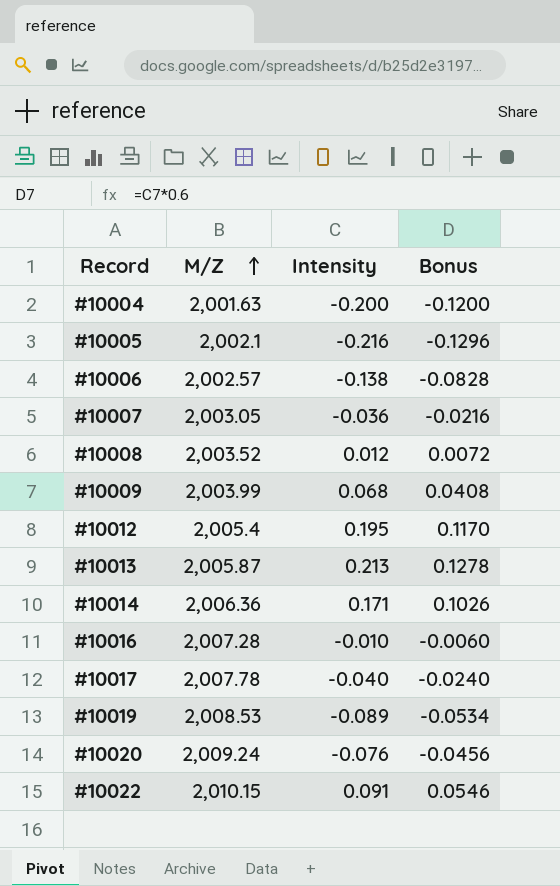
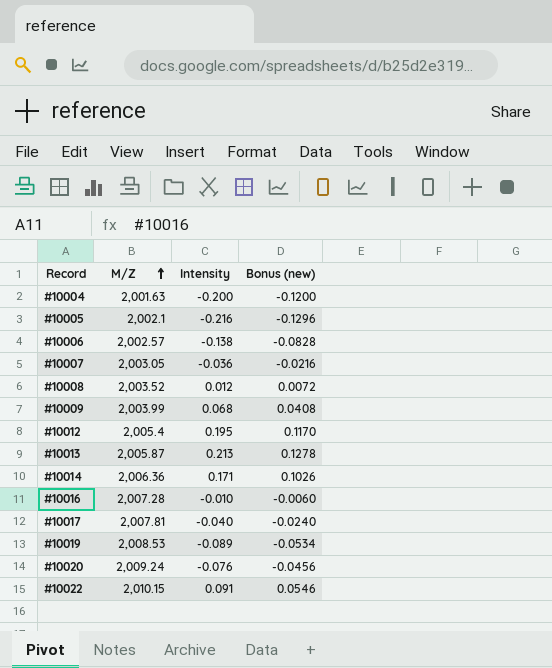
column name: Bonus -> Bonus (new)
#10017 | M/Z: 2,007.78 -> 2,007.81

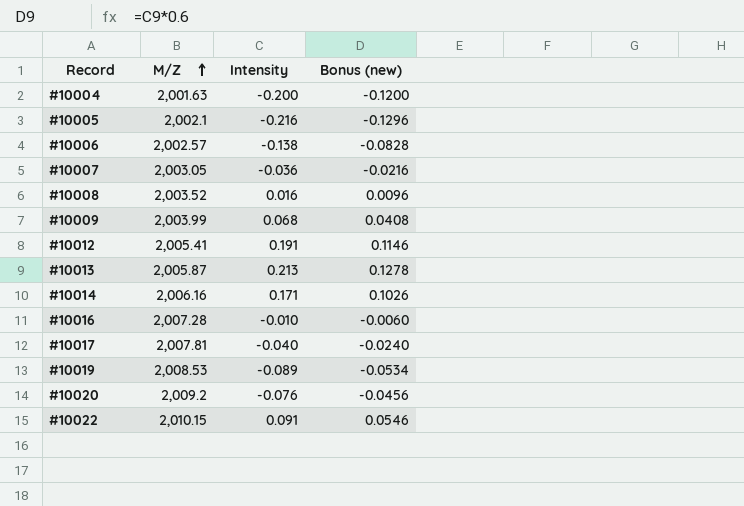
#10008 | Intensity: 0.012 -> 0.016
#10008 | Bonus (new): 0.0072 -> 0.0096
#10012 | M/Z: 2,005.4 -> 2,005.41
#10012 | Intensity: 0.195 -> 0.191
#10012 | Bonus (new): 0.1170 -> 0.1146
#10014 | M/Z: 2,006.36 -> 2,006.16
#10020 | M/Z: 2,009.24 -> 2,009.2

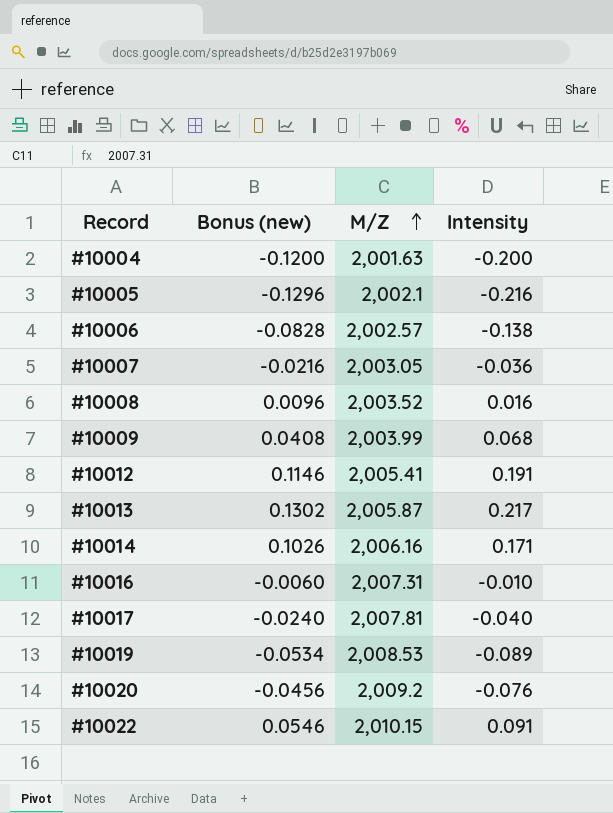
column Bonus (new) | position: 4 -> 2
#10013 | Bonus (new): 0.1278 -> 0.1302
#10013 | Intensity: 0.213 -> 0.217
#10016 | M/Z: 2,007.28 -> 2,007.31

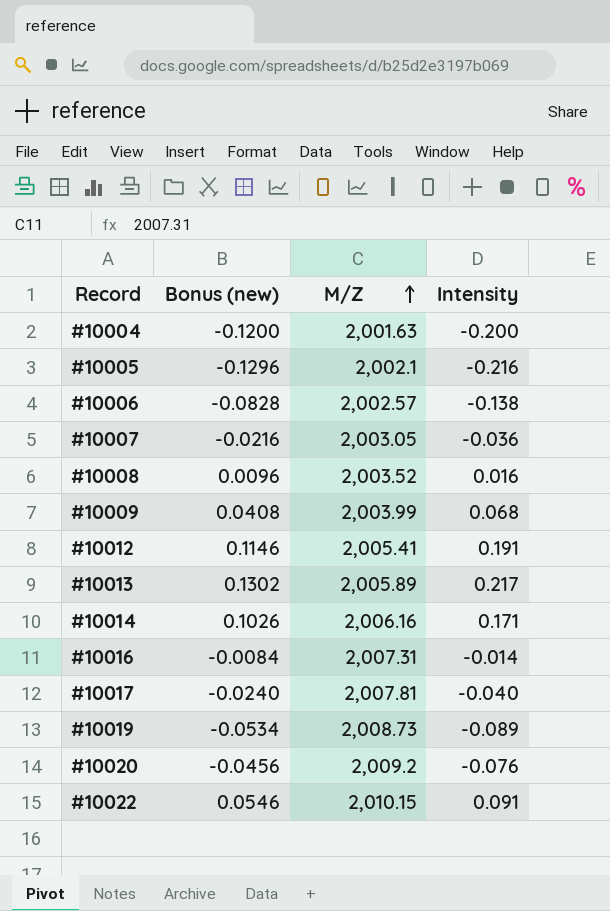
#10013 | M/Z: 2,005.87 -> 2,005.89
#10016 | Bonus (new): -0.0060 -> -0.0084
#10016 | Intensity: -0.010 -> -0.014
#10019 | M/Z: 2,008.53 -> 2,008.73

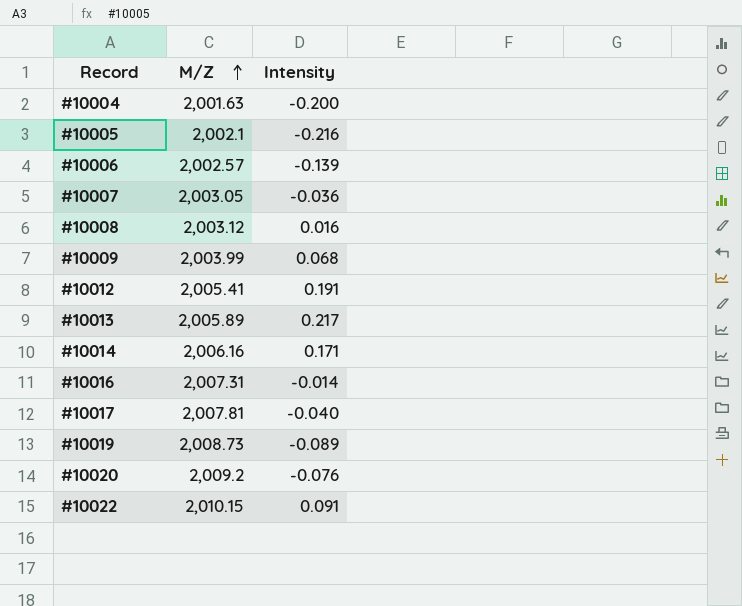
column Bonus (new) | formula: [Intensity] * 0.6 -> none
#10006 | Intensity: -0.138 -> -0.139
#10008 | M/Z: 2,003.52 -> 2,003.12

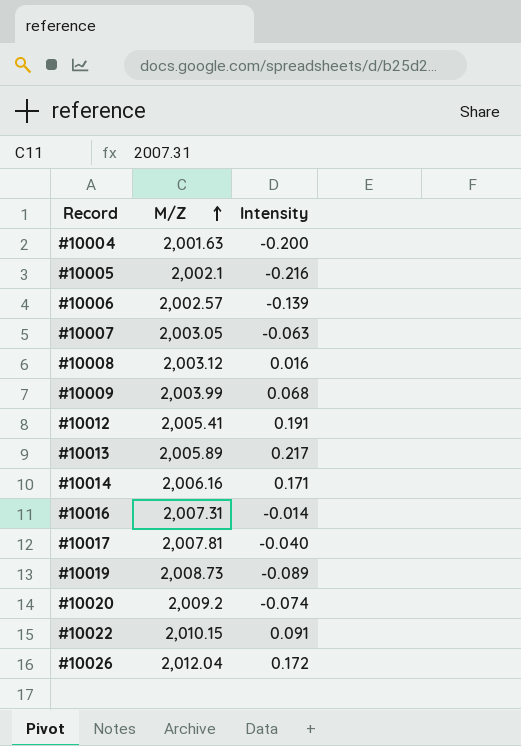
#10007 | Intensity: -0.036 -> -0.063
#10020 | Intensity: -0.076 -> -0.074
row #10026: none -> 2,012.04 | 0.172

